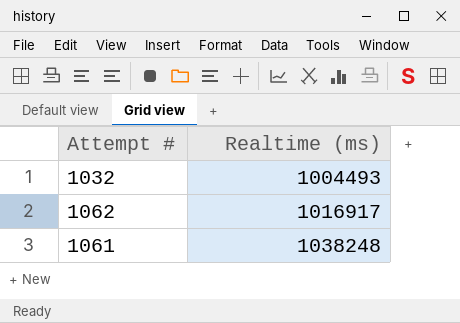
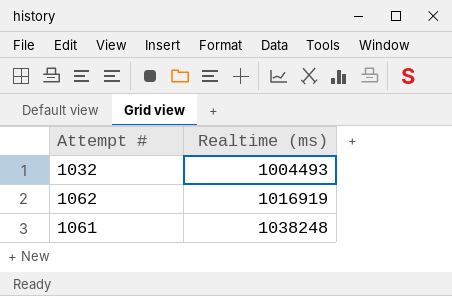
1062 | Realtime (ms): 1016917 -> 1016919

